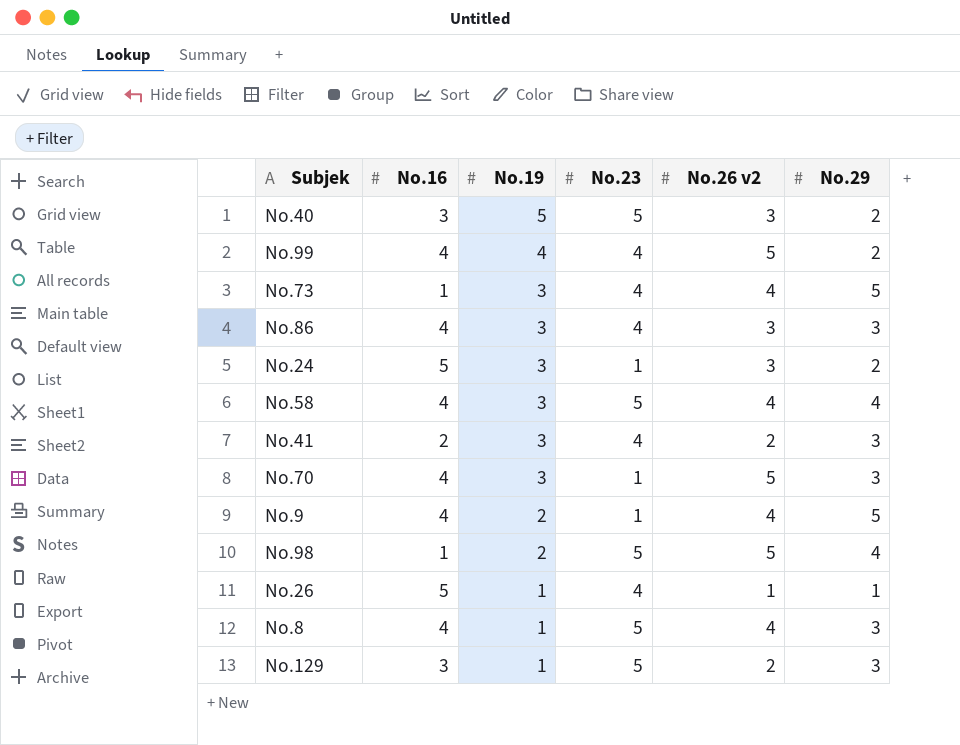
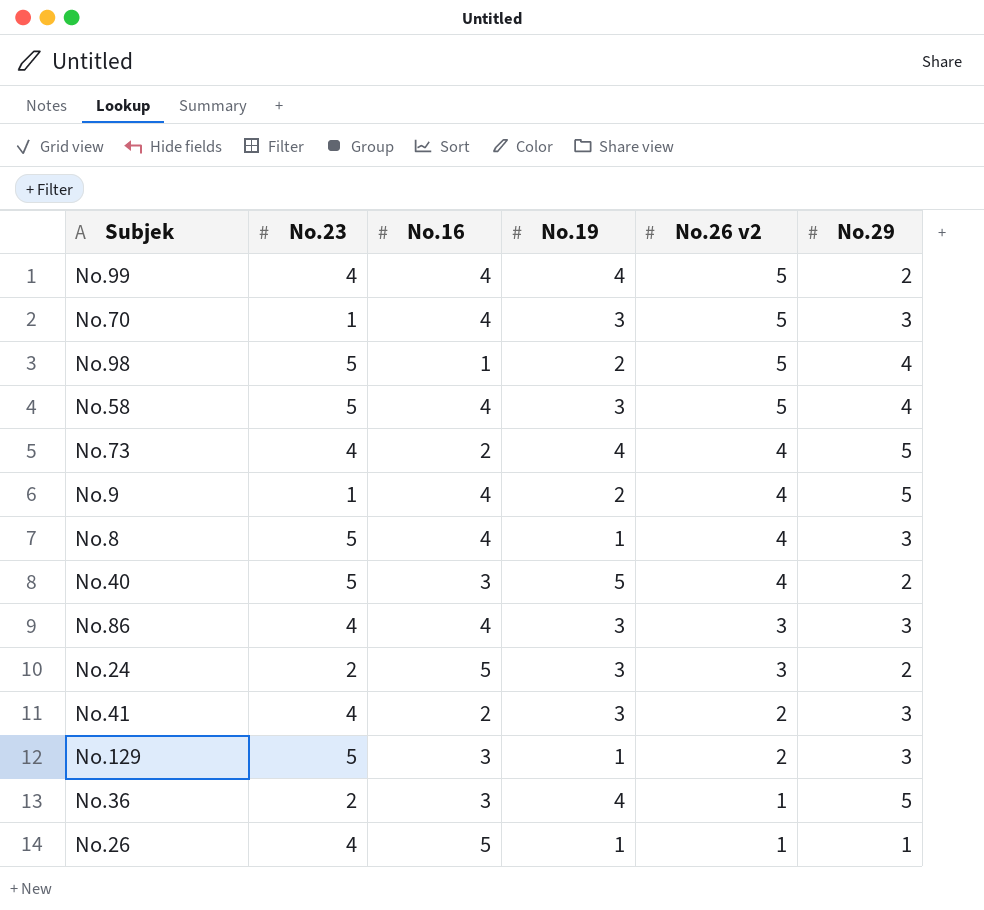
row order: No.19 descending -> No.26 v2 descending
column No.23 | position: 4 -> 2
No.58 | No.26 v2: 4 -> 5
No.73 | No.16: 1 -> 2
No.73 | No.19: 3 -> 4
No.40 | No.26 v2: 3 -> 4
No.24 | No.23: 1 -> 2
row No.36: none -> 2 | 3 | 4 | 1 | 5

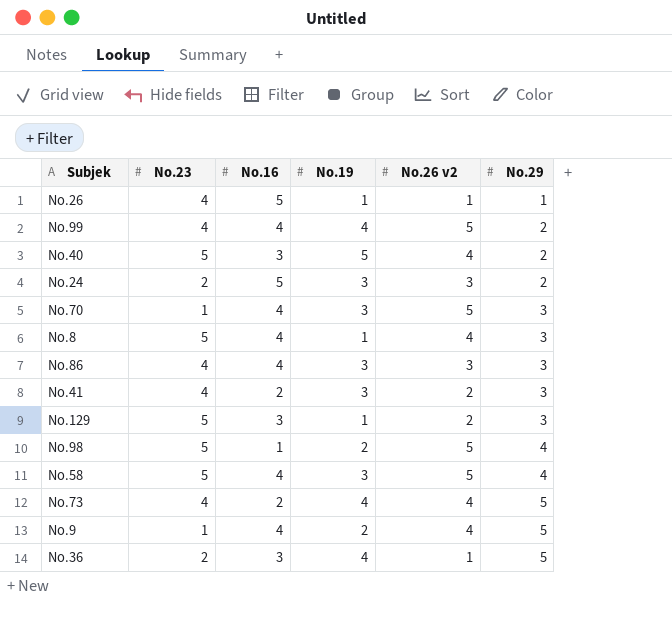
row order: No.26 v2 descending -> No.29 ascending

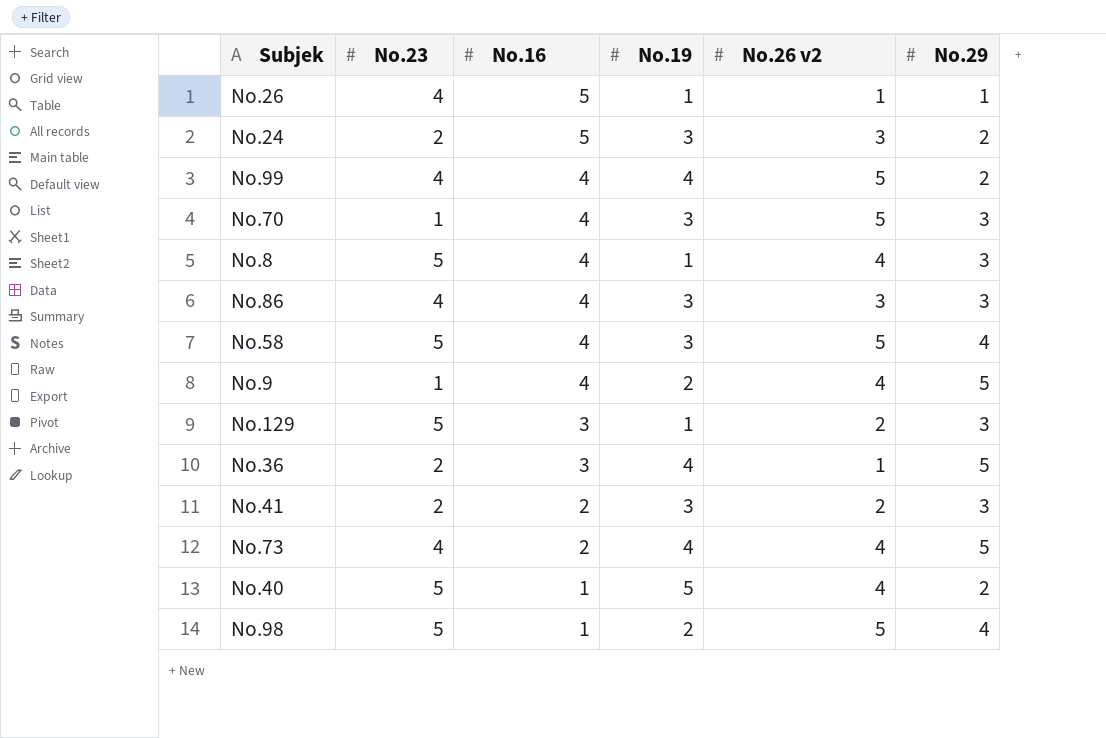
row order: No.29 ascending -> No.16 descending
No.41 | No.23: 4 -> 2
No.40 | No.16: 3 -> 1

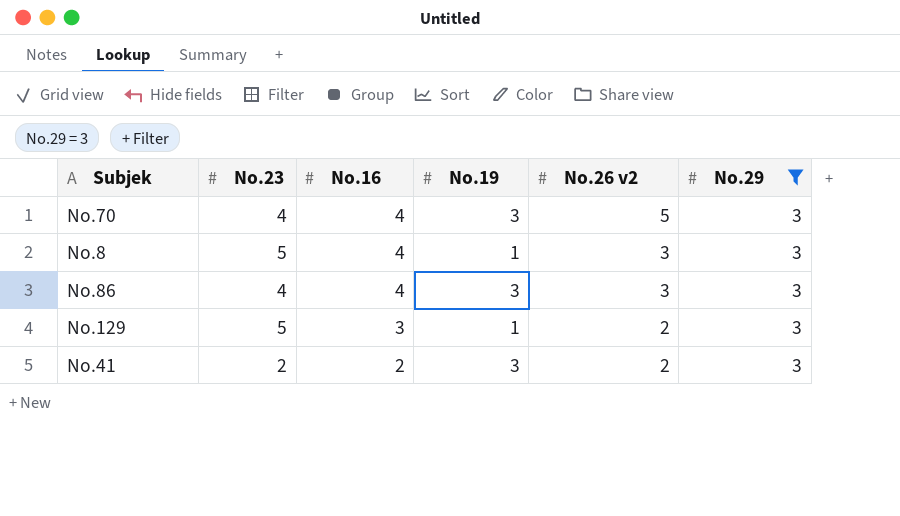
filter: none -> No.29 = 3
No.70 | No.23: 1 -> 4
No.8 | No.26 v2: 4 -> 3

